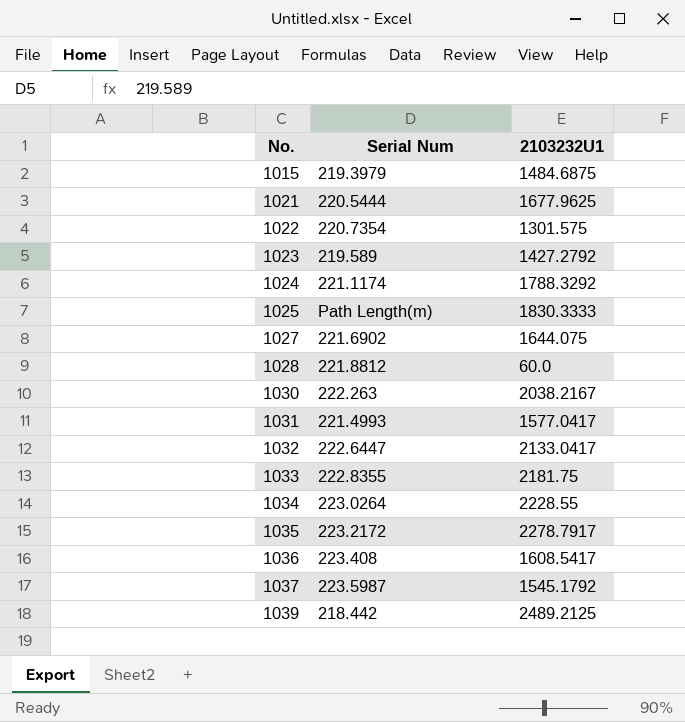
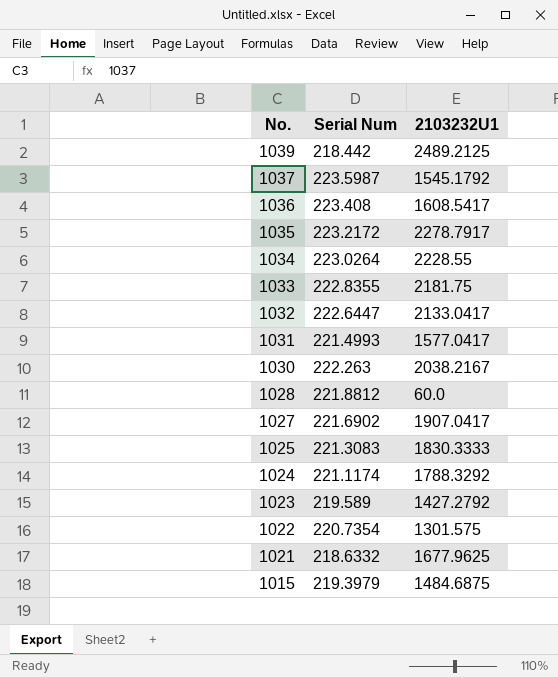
row order: No. ascending -> No. descending
1027 | 2103232U1: 1644.075 -> 1907.0417
1025 | Serial Num: Path Length(m) -> 221.3083
1021 | Serial Num: 220.5444 -> 218.6332

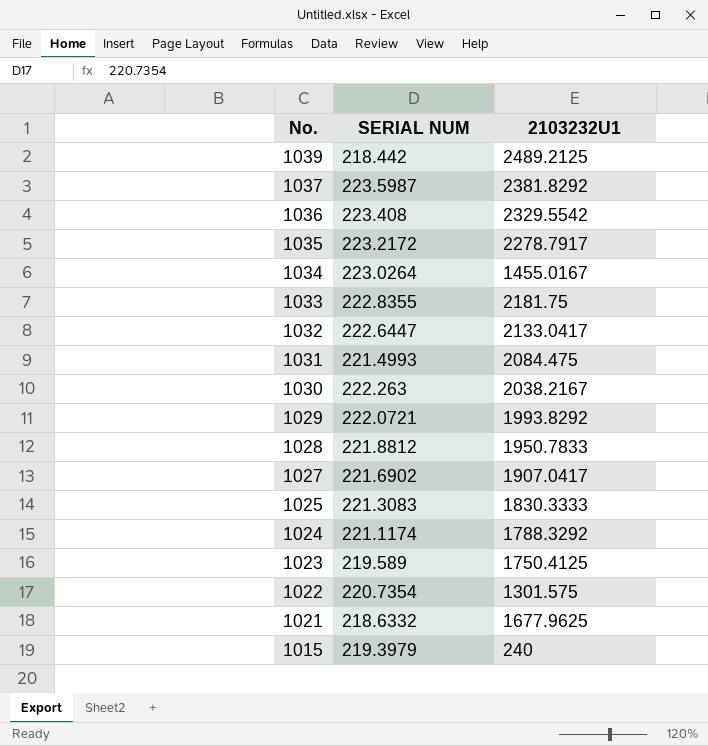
column name: Serial Num -> SERIAL NUM
1037 | 2103232U1: 1545.1792 -> 2381.8292
1036 | 2103232U1: 1608.5417 -> 2329.5542
1034 | 2103232U1: 2228.55 -> 1455.0167
1031 | 2103232U1: 1577.0417 -> 2084.475
row 1029: none -> 222.0721 | 1993.8292
1028 | 2103232U1: 60.0 -> 1950.7833
1023 | 2103232U1: 1427.2792 -> 1750.4125
1015 | 2103232U1: 1484.6875 -> 240

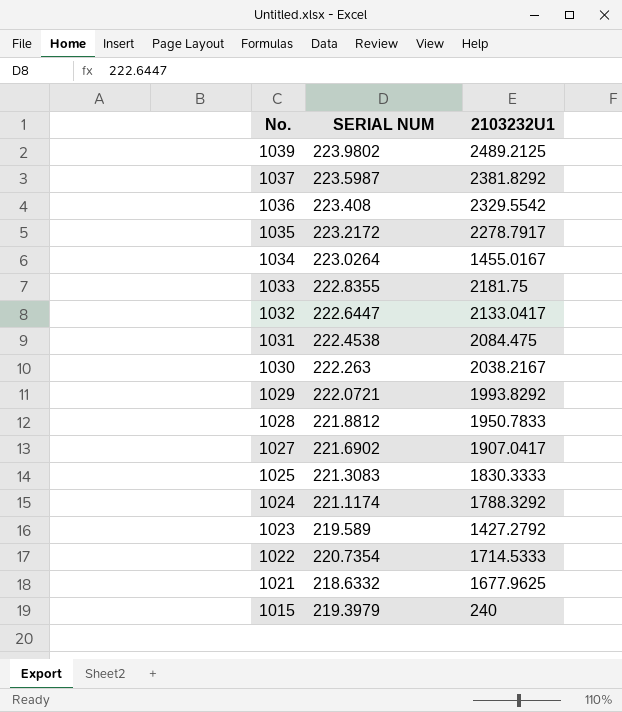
1039 | SERIAL NUM: 218.442 -> 223.9802
1031 | SERIAL NUM: 221.4993 -> 222.4538
1023 | 2103232U1: 1750.4125 -> 1427.2792
1022 | 2103232U1: 1301.575 -> 1714.5333

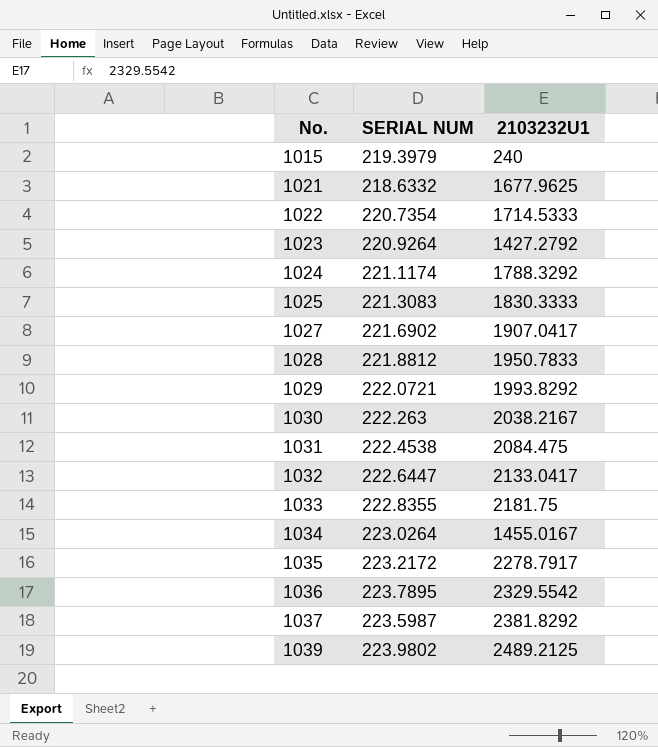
row order: No. descending -> No. ascending
1023 | SERIAL NUM: 219.589 -> 220.9264
1036 | SERIAL NUM: 223.408 -> 223.7895

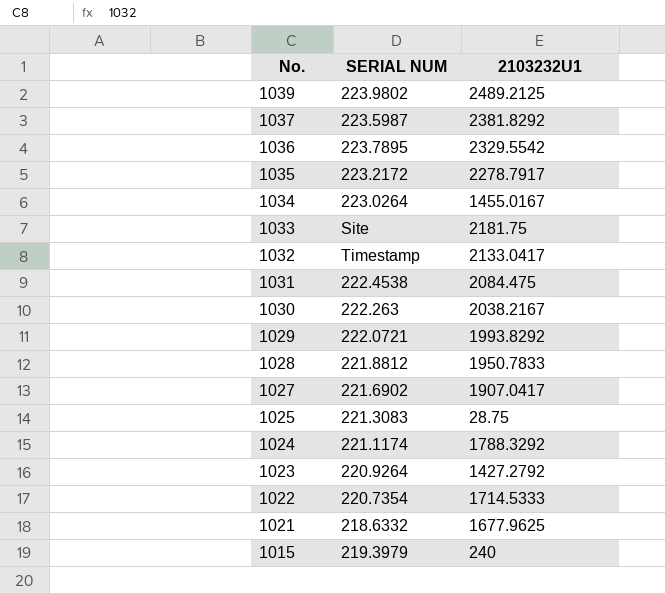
row order: No. ascending -> No. descending
1033 | SERIAL NUM: 222.8355 -> Site
1032 | SERIAL NUM: 222.6447 -> Timestamp
1025 | 2103232U1: 1830.3333 -> 28.75

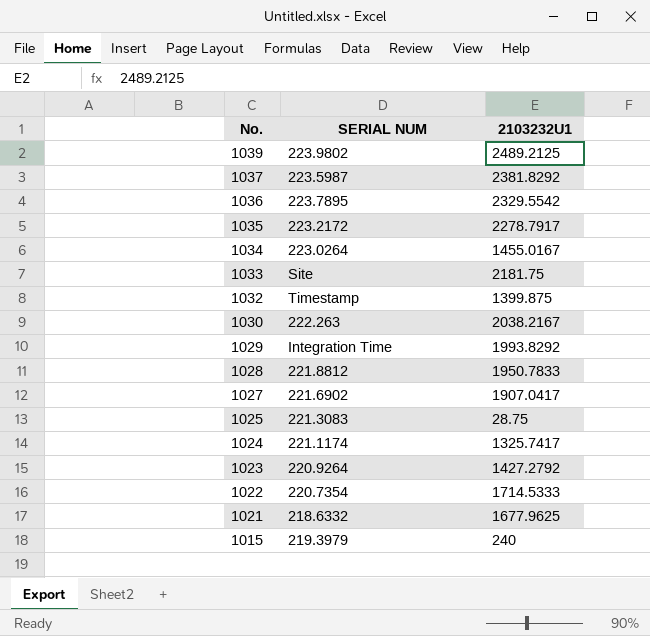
row 1031: 222.4538 | 2084.475 -> none
1032 | 2103232U1: 2133.0417 -> 1399.875
1029 | SERIAL NUM: 222.0721 -> Integration Time
1024 | 2103232U1: 1788.3292 -> 1325.7417

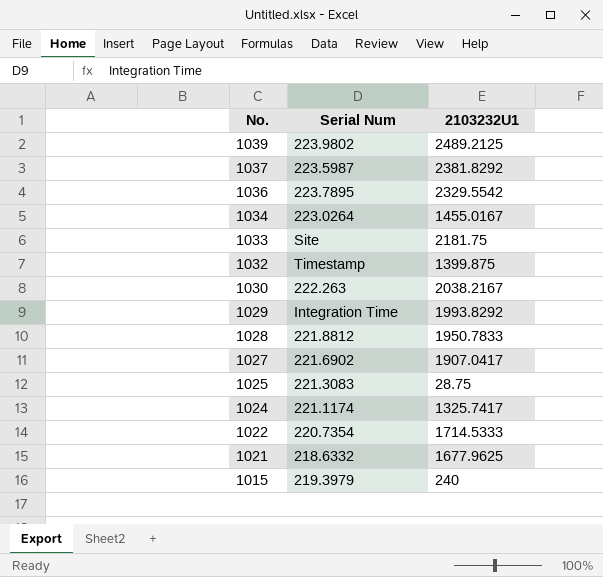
column name: SERIAL NUM -> Serial Num
row 1035: 223.2172 | 2278.7917 -> none
row 1023: 220.9264 | 1427.2792 -> none

